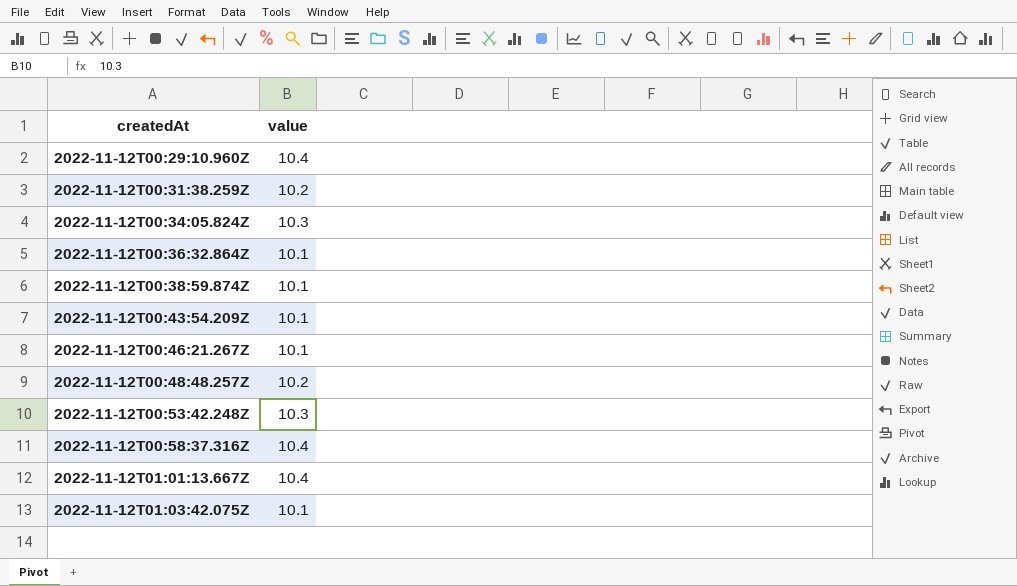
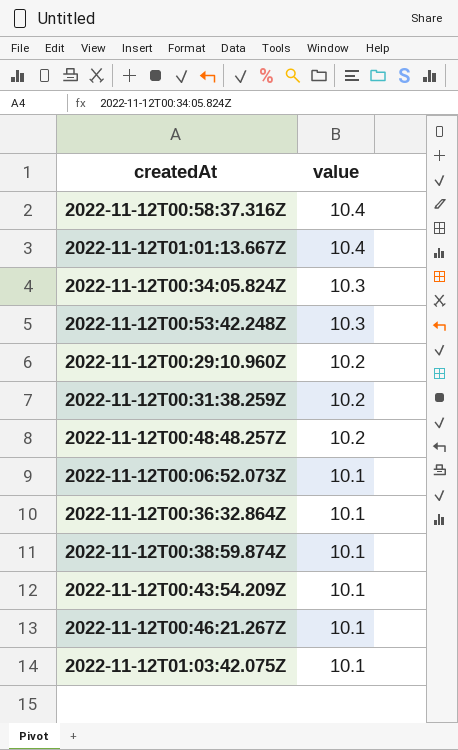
row order: createdAt ascending -> value descending
2022-11-12T00:29:10.960Z | value: 10.4 -> 10.2
row 2022-11-12T00:06:52.073Z: none -> 10.1

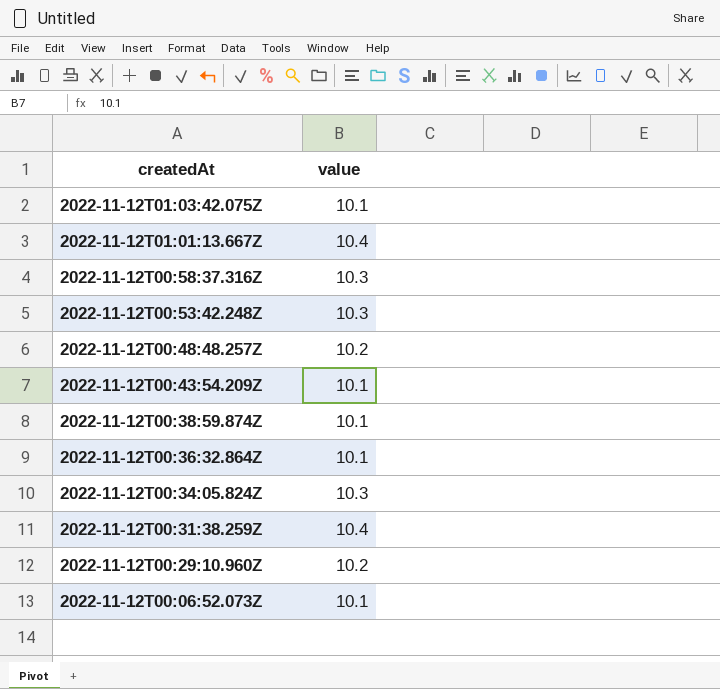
row order: value descending -> createdAt descending
row 2022-11-12T00:46:21.267Z: 10.1 -> none
2022-11-12T00:58:37.316Z | value: 10.4 -> 10.3
2022-11-12T00:31:38.259Z | value: 10.2 -> 10.4

